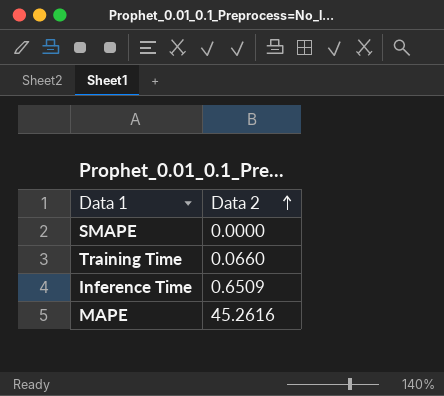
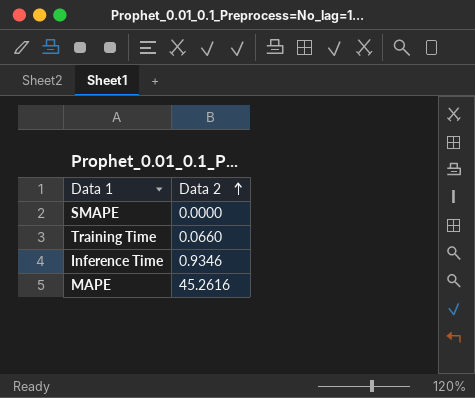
Inference Time | Data 2: 0.6509 -> 0.9346

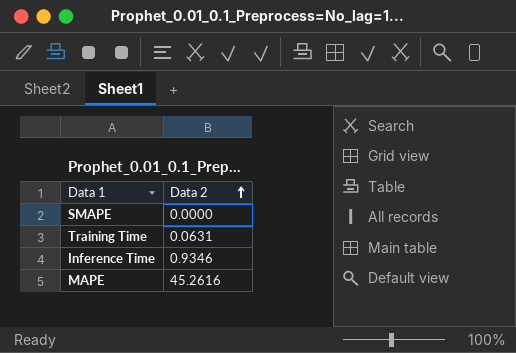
Training Time | Data 2: 0.0660 -> 0.0631

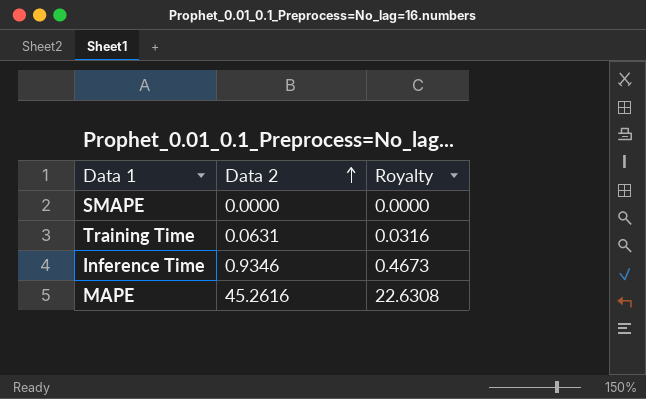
column Royalty | formula: none -> [Data 2] * 0.5

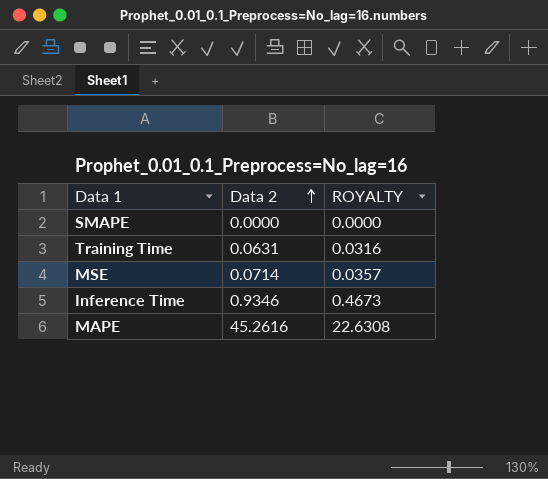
column name: Royalty -> ROYALTY
row MSE: none -> 0.0714 | 0.0357

